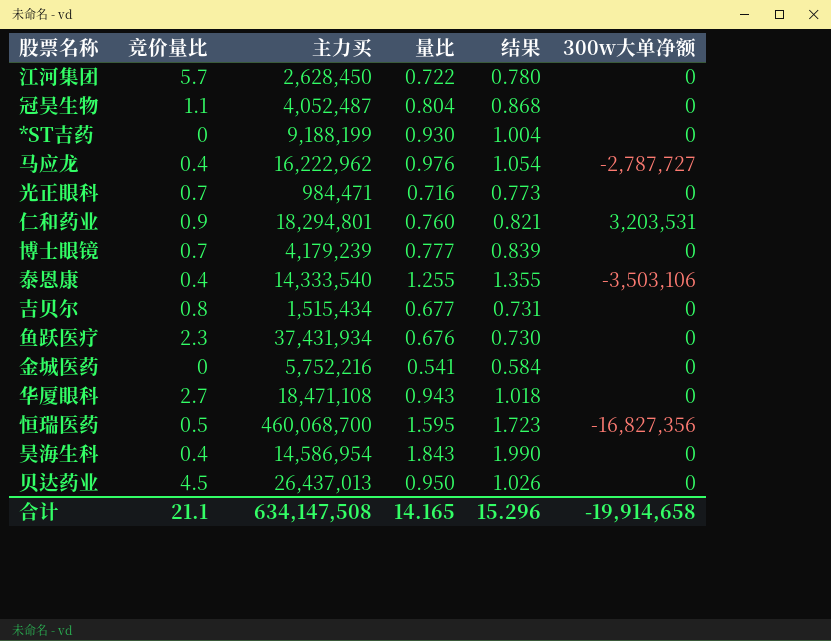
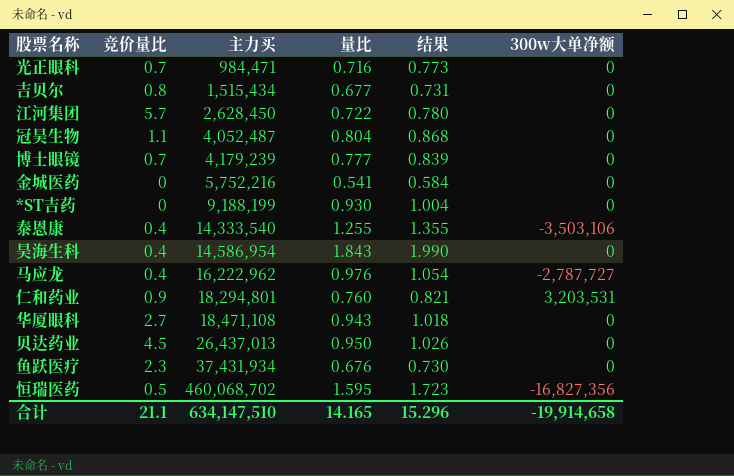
row order: none -> 主力买 ascending
恒瑞医药 | 主力买: 460,068,700 -> 460,068,702
合计 | 主力买: 634,147,508 -> 634,147,510

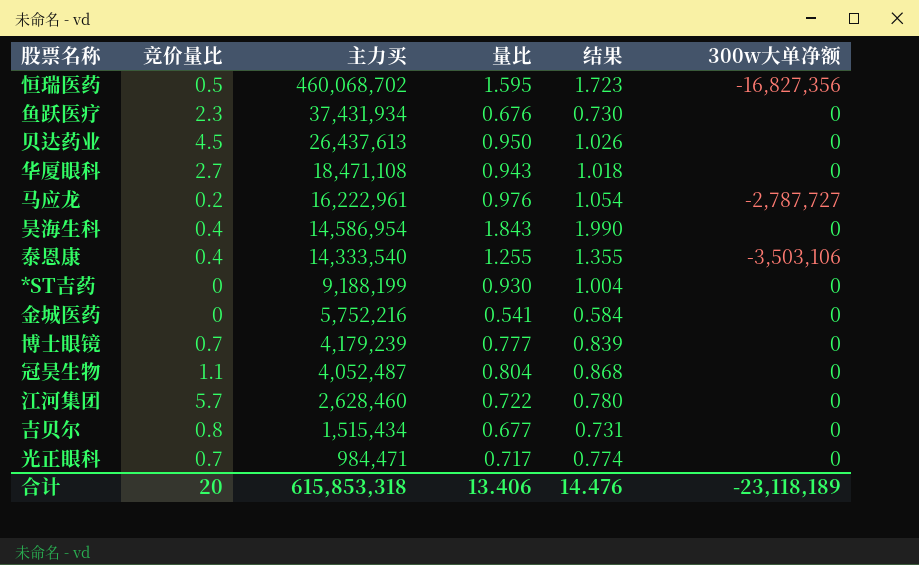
row order: 主力买 ascending -> 主力买 descending
row 仁和药业: 0.9 | 18,294,801 | 0.760 | 0.821 | 3,203,531 -> none
贝达药业 | 主力买: 26,437,013 -> 26,437,613
马应龙 | 竞价量比: 0.4 -> 0.2
马应龙 | 主力买: 16,222,962 -> 16,222,961
江河集团 | 主力买: 2,628,450 -> 2,628,460
光正眼科 | 量比: 0.716 -> 0.717
光正眼科 | 结果: 0.773 -> 0.774
合计 | 竞价量比: 21.1 -> 20
合计 | 主力买: 634,147,510 -> 615,853,318
合计 | 量比: 14.165 -> 13.406
合计 | 结果: 15.296 -> 14.476
合计 | 300w大单净额: -19,914,658 -> -23,118,189

